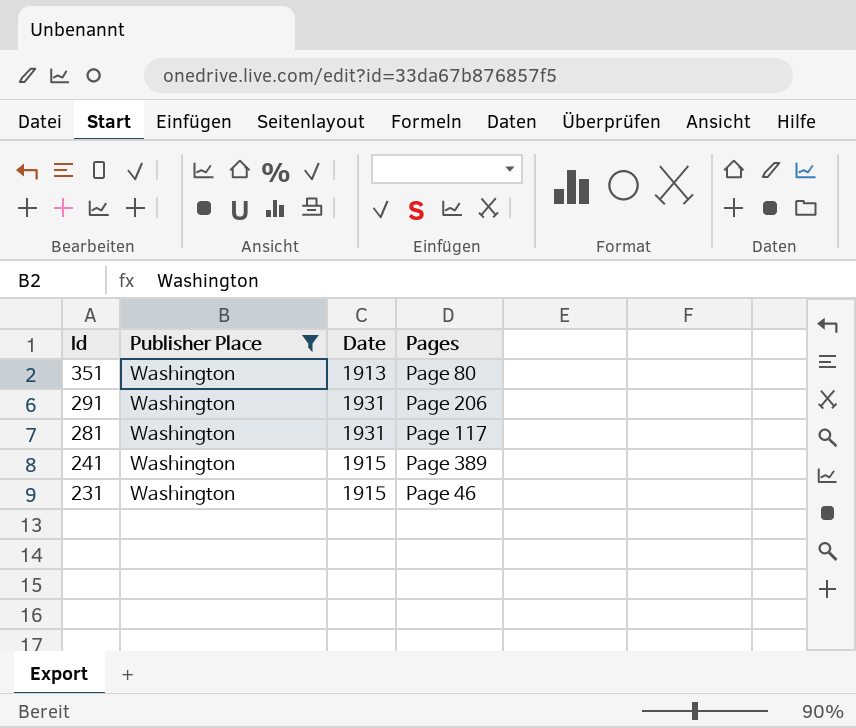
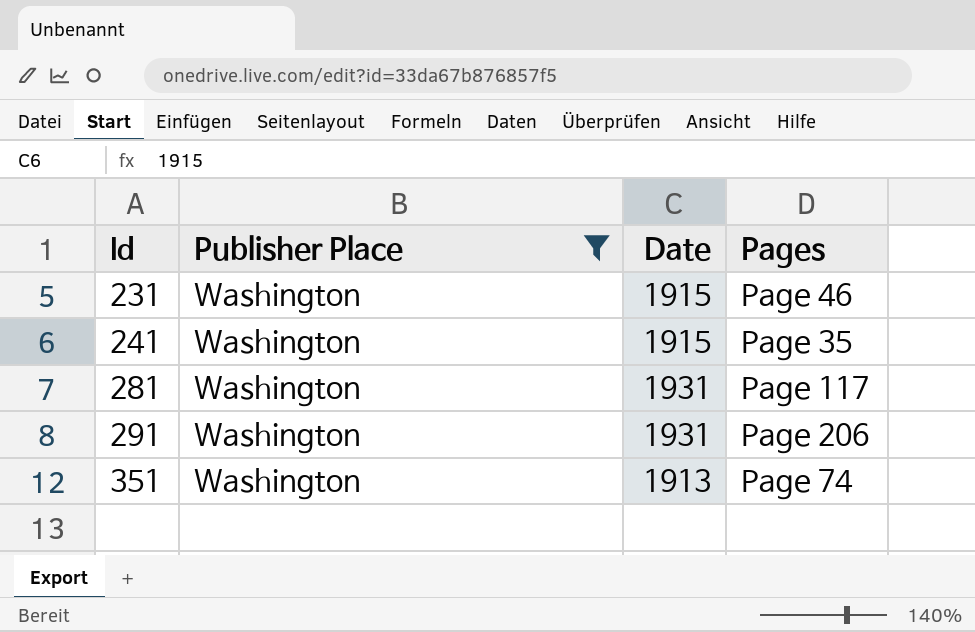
row order: Id descending -> Id ascending
241 | Pages: Page 389 -> Page 35
351 | Pages: Page 80 -> Page 74

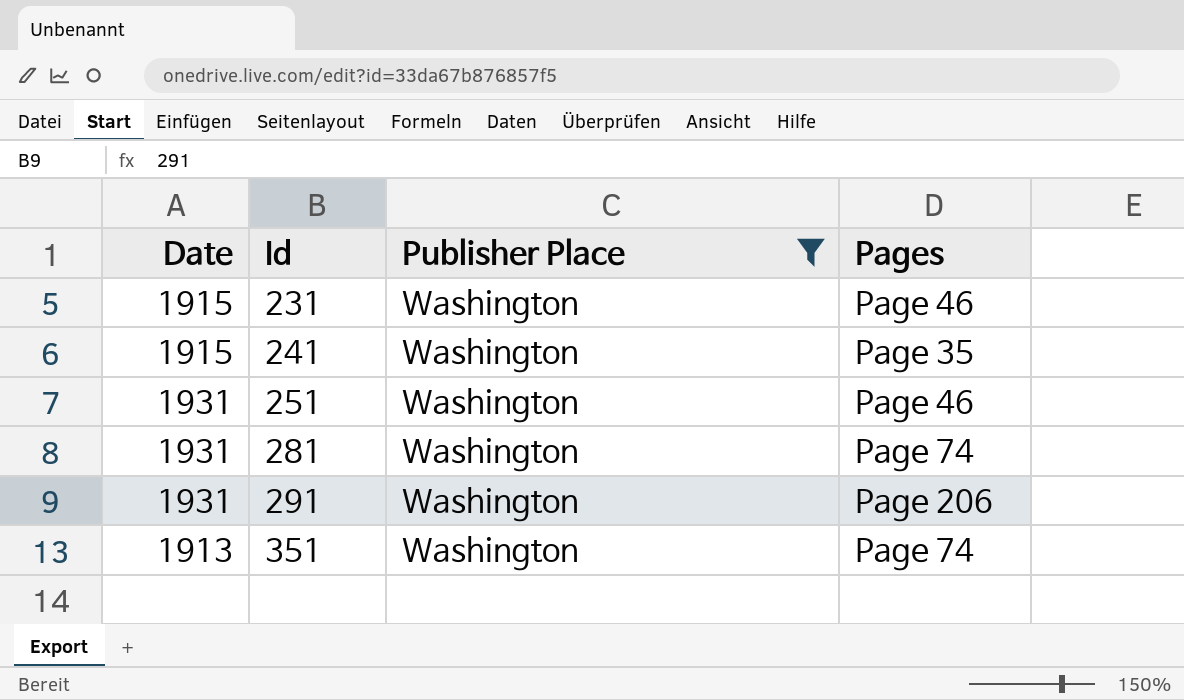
column Date | position: 3 -> 1
row 251: none -> 1931 | Washington | Page 46
281 | Pages: Page 117 -> Page 74

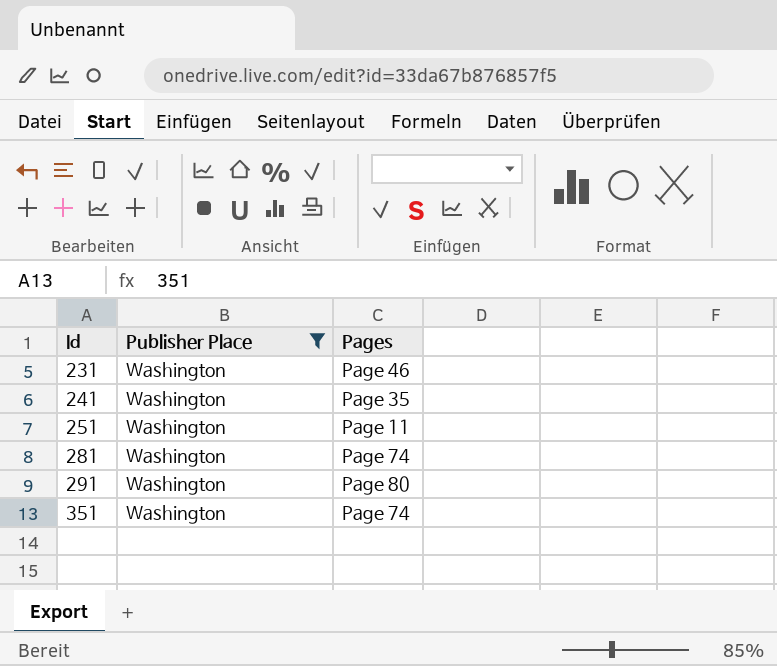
column Date | position: 1 -> none
251 | Pages: Page 46 -> Page 11
291 | Pages: Page 206 -> Page 80

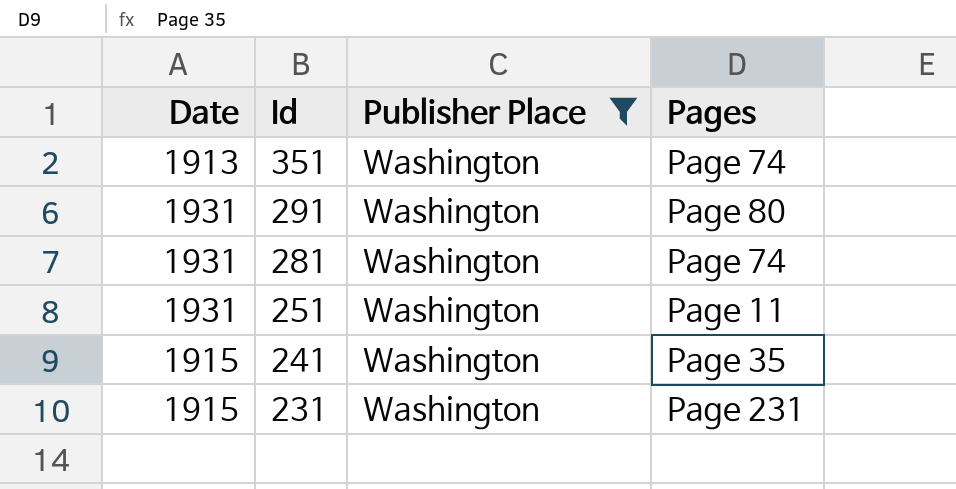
row order: Id ascending -> Id descending
column Date | position: none -> 1
231 | Pages: Page 46 -> Page 231

